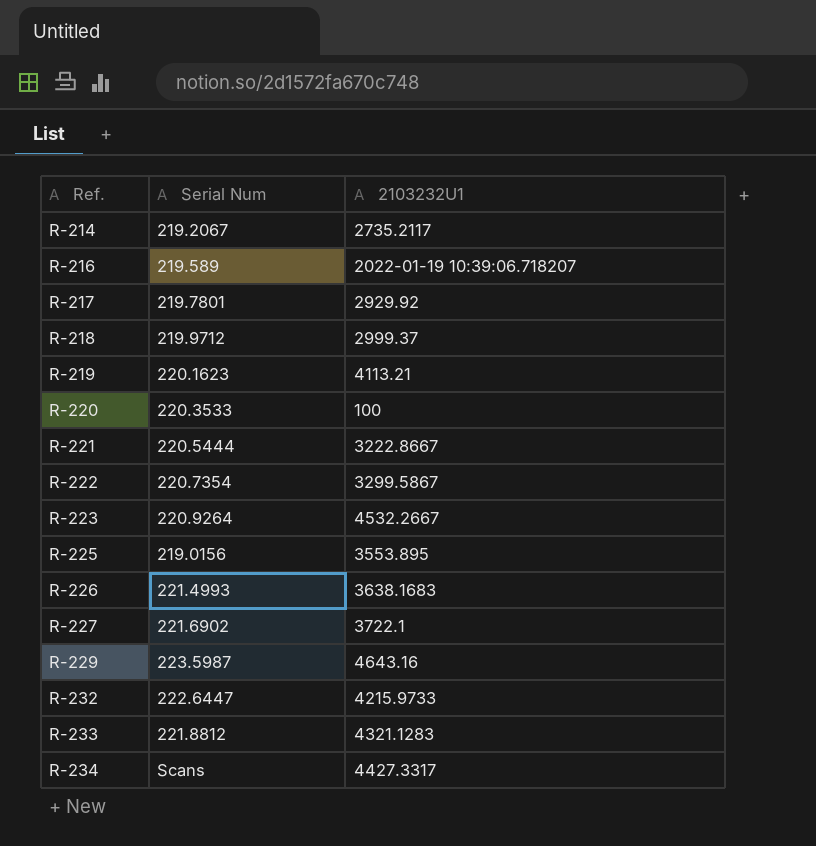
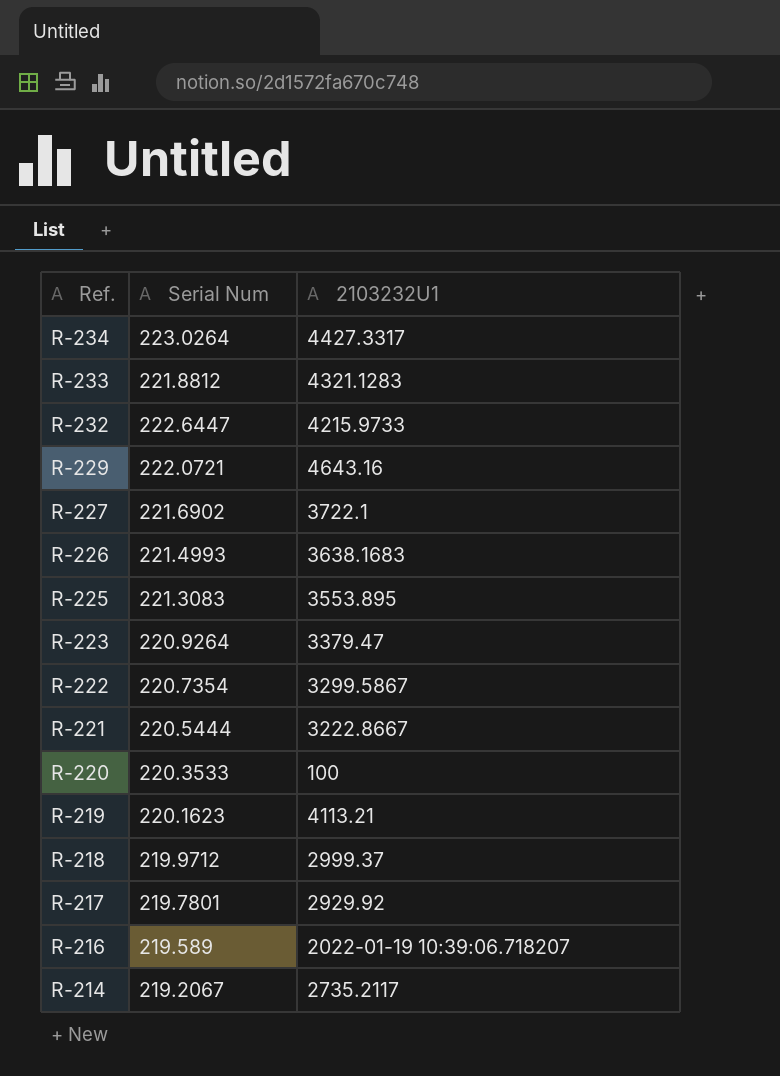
row order: Ref. ascending -> Ref. descending
R-234 | Serial Num: Scans -> 223.0264
R-229 | Serial Num: 223.5987 -> 222.0721
R-225 | Serial Num: 219.0156 -> 221.3083
R-223 | 2103232U1: 4532.2667 -> 3379.47

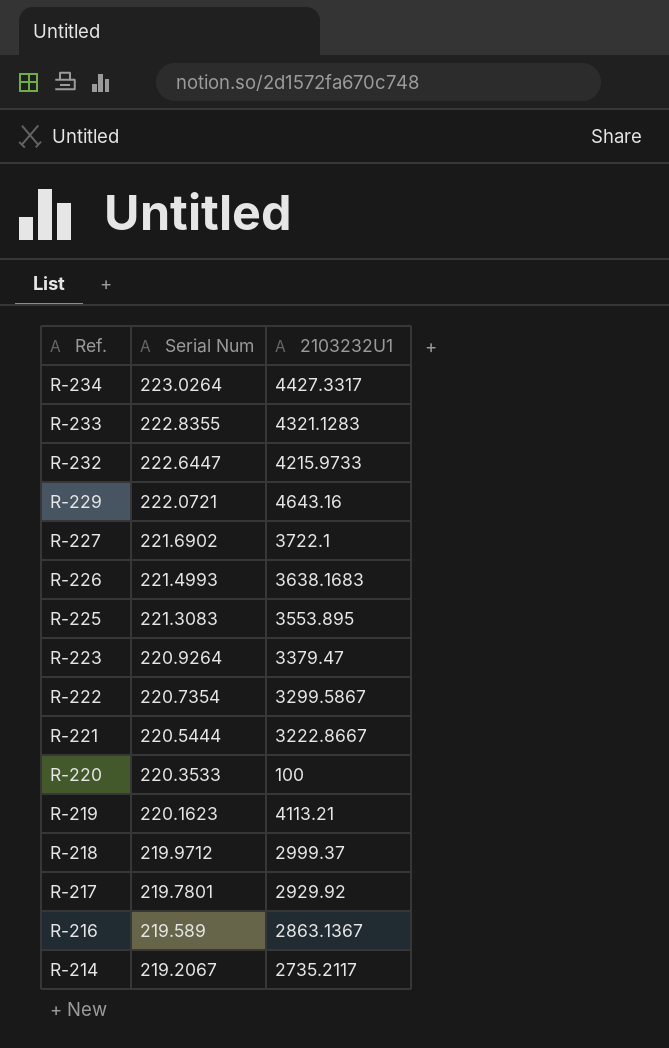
R-233 | Serial Num: 221.8812 -> 222.8355
R-216 | 2103232U1: 2022-01-19 10:39:06.718207 -> 2863.1367

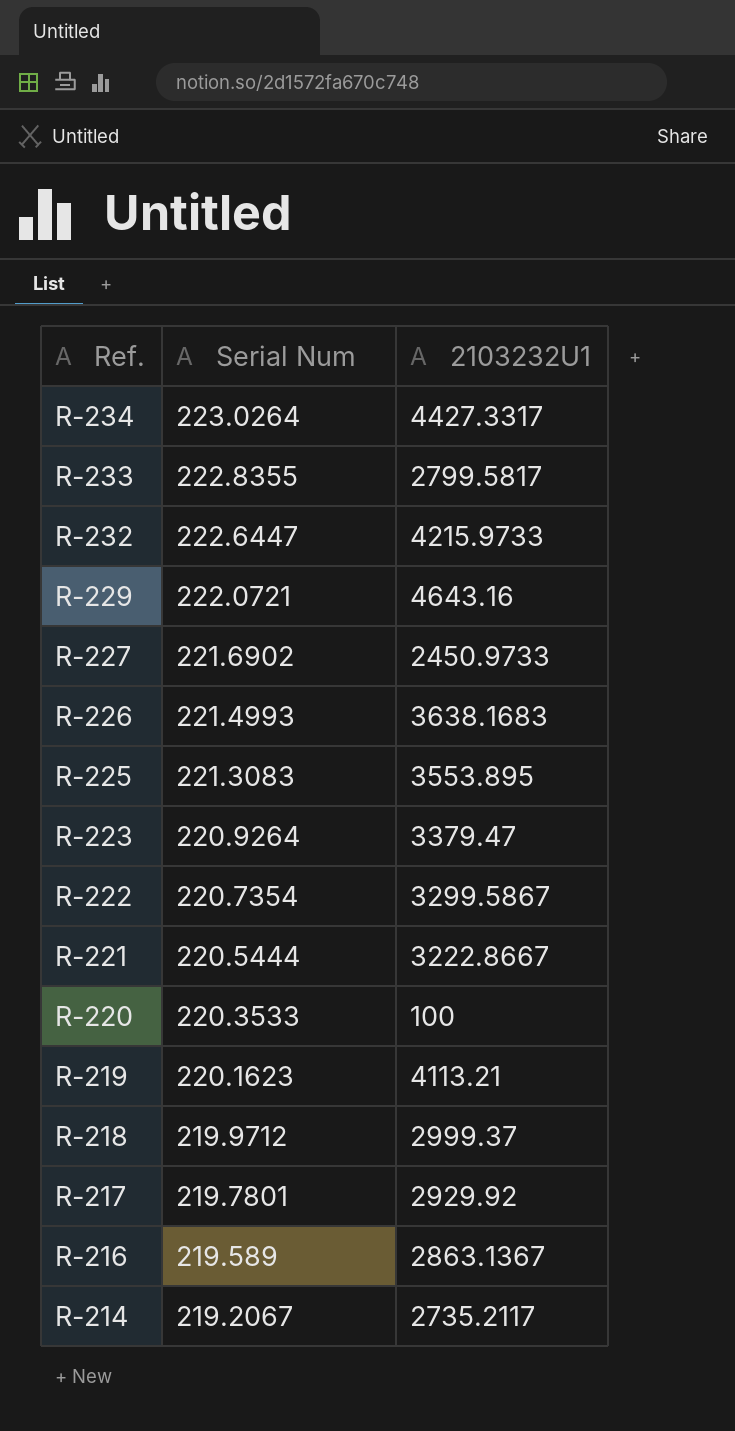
R-233 | 2103232U1: 4321.1283 -> 2799.5817
R-227 | 2103232U1: 3722.1 -> 2450.9733

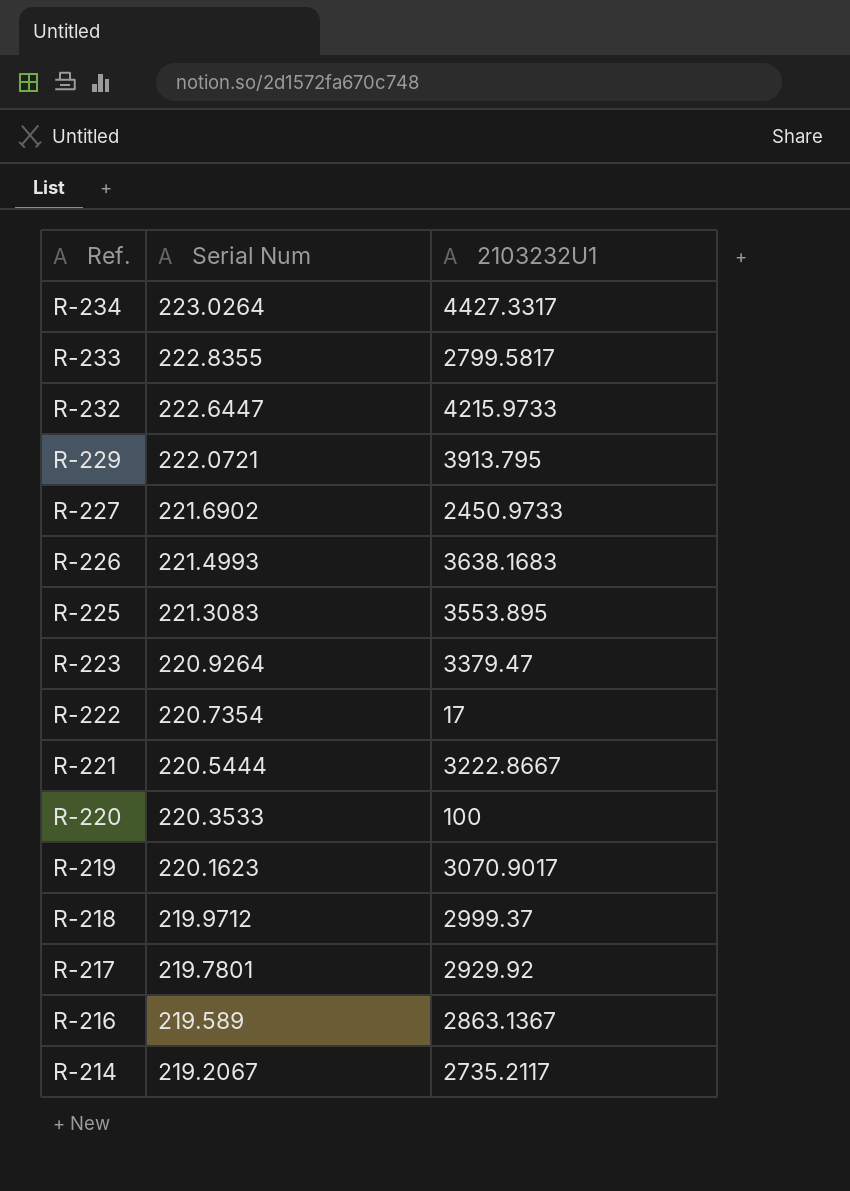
R-229 | 2103232U1: 4643.16 -> 3913.795
R-222 | 2103232U1: 3299.5867 -> 17
R-219 | 2103232U1: 4113.21 -> 3070.9017

